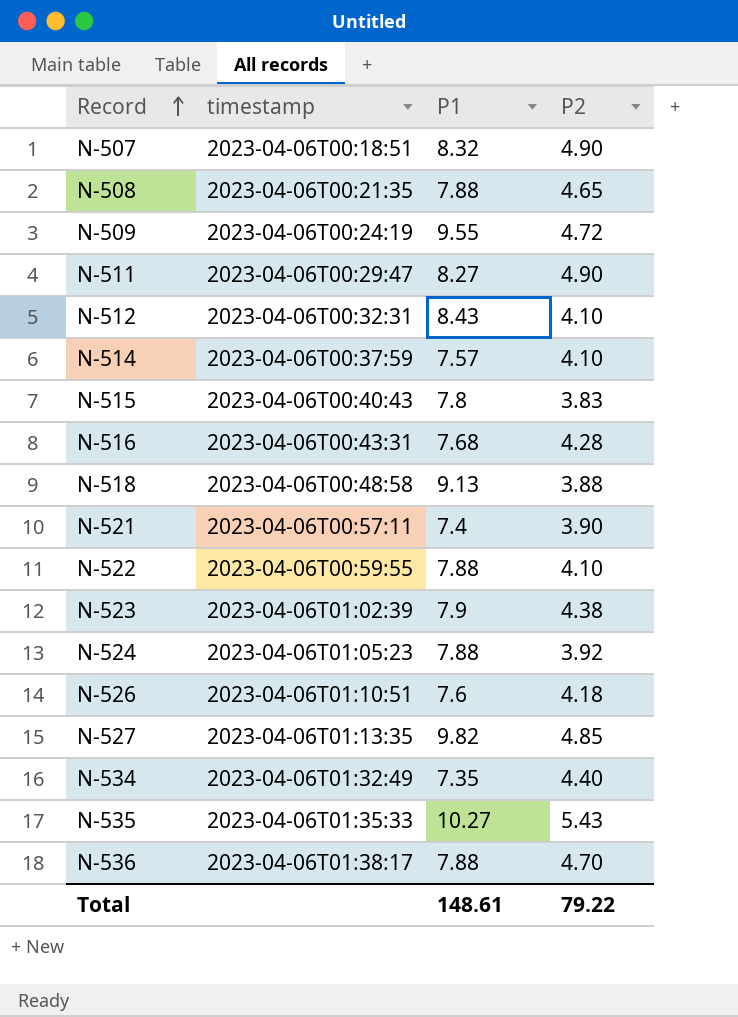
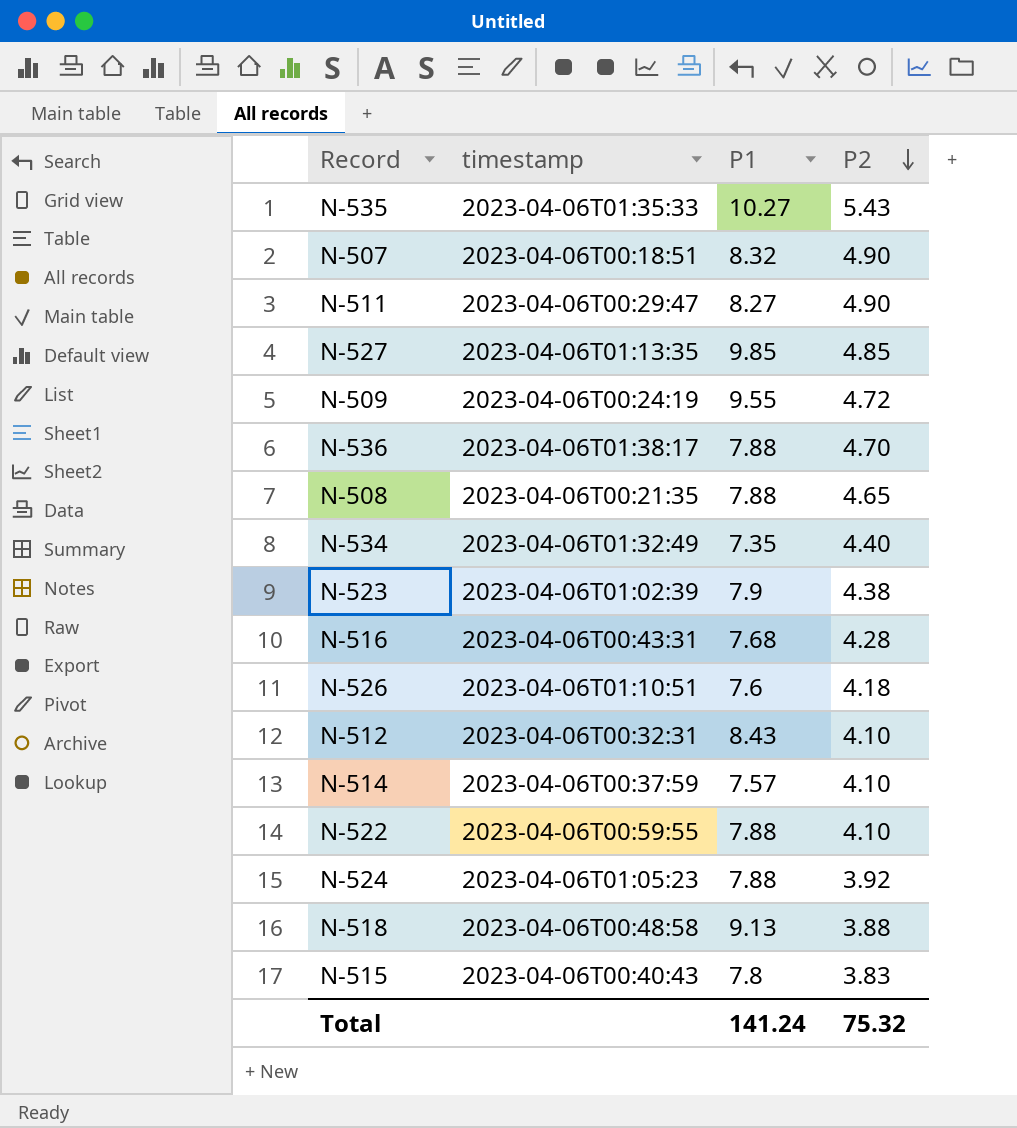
row order: Record ascending -> P2 descending
row N-521: 2023-04-06T00:57:11 | 7.4 | 3.90 -> none
N-527 | P1: 9.82 -> 9.85
Total | P1: 148.61 -> 141.24
Total | P2: 79.22 -> 75.32

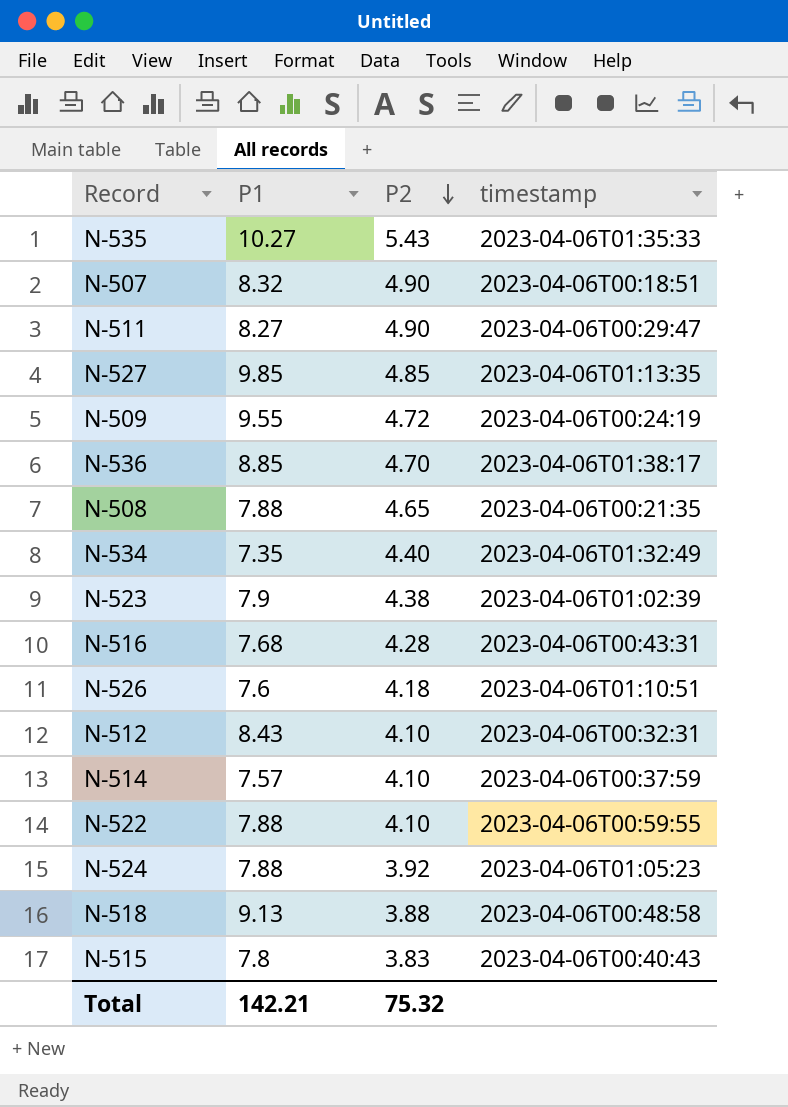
column timestamp | position: 2 -> 4
N-536 | P1: 7.88 -> 8.85
Total | P1: 141.24 -> 142.21

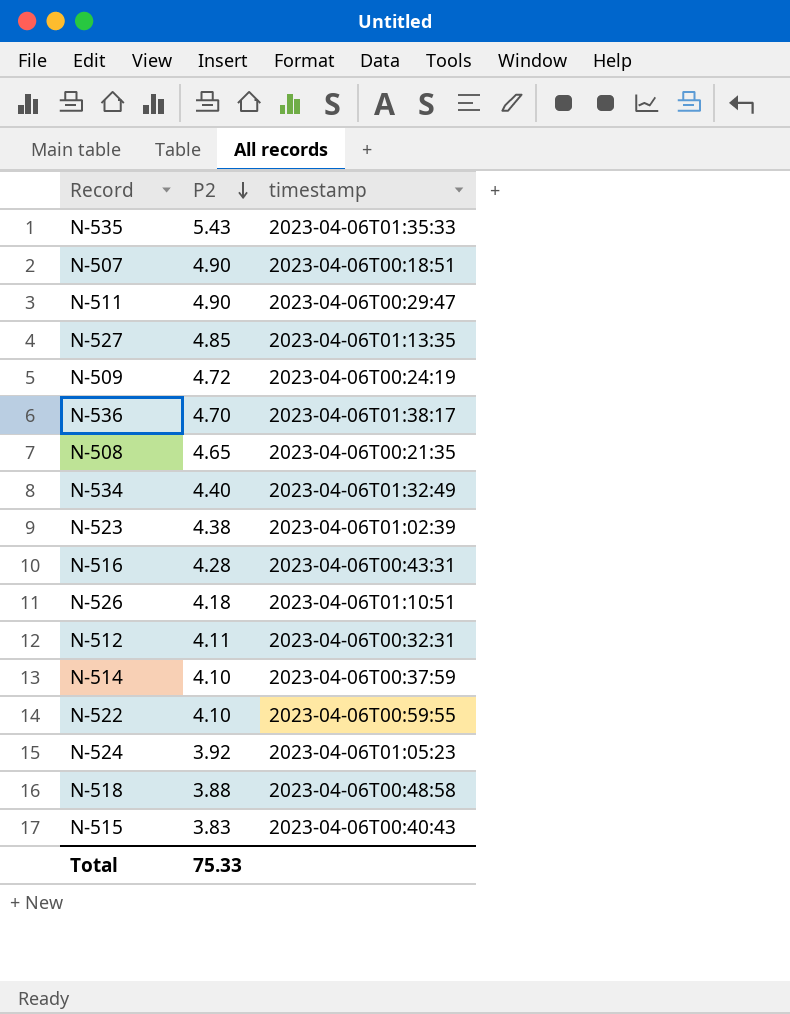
column P1 | position: 2 -> none
N-512 | P2: 4.10 -> 4.11
Total | P2: 75.32 -> 75.33

